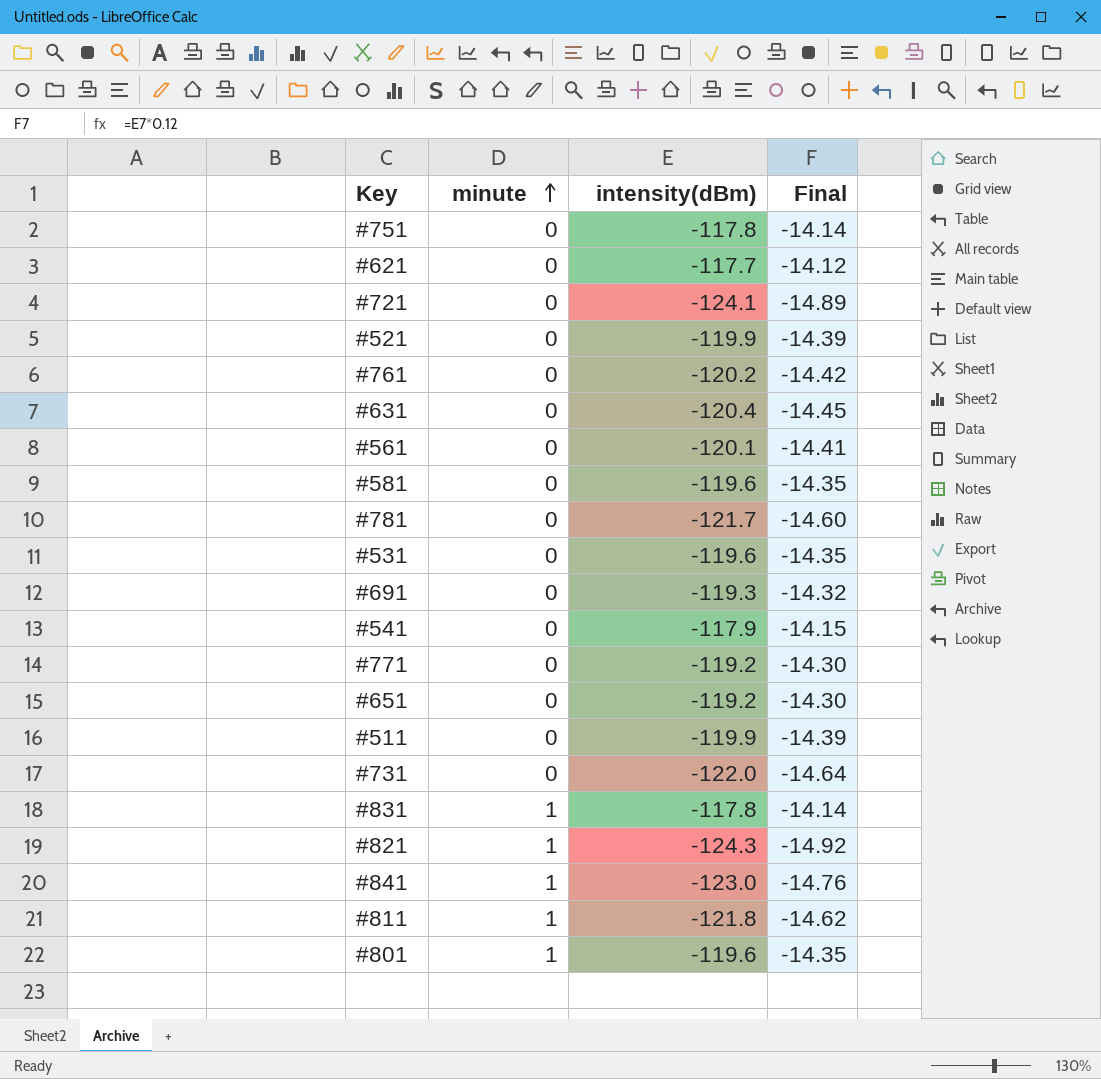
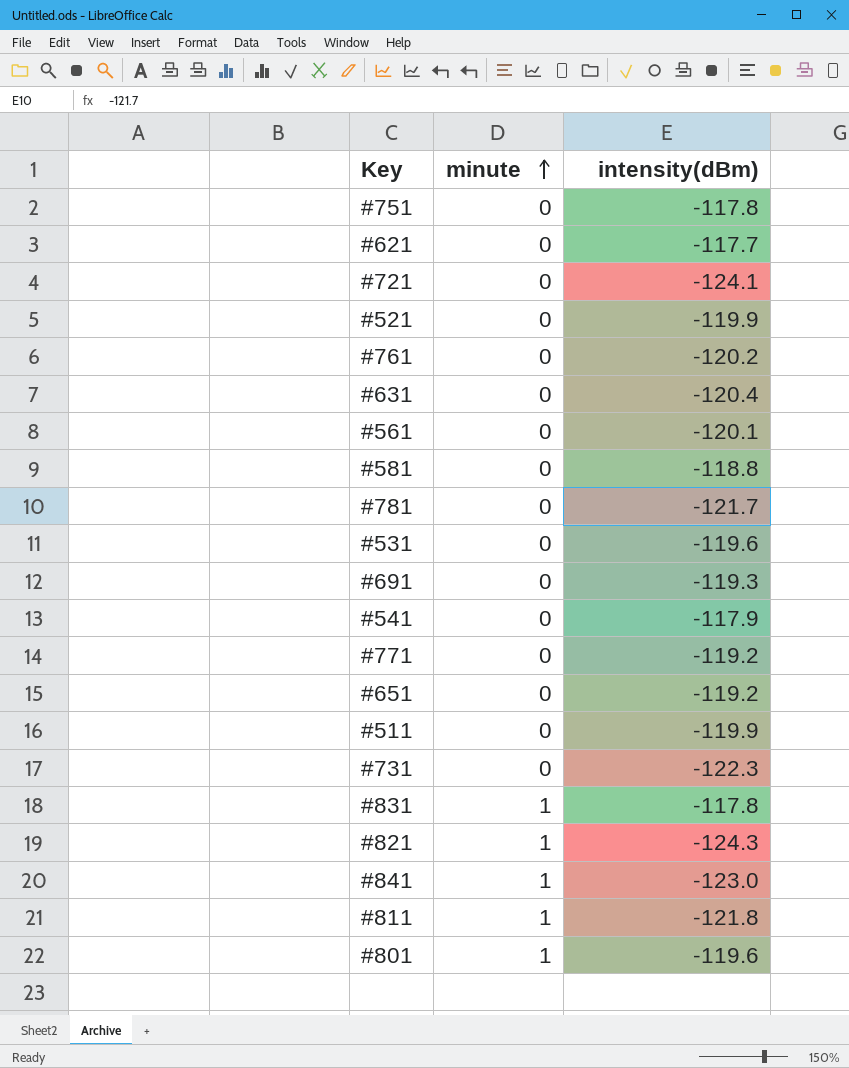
column Final | formula: [intensity(dBm)] * 0.12 -> none
#581 | intensity(dBm): -119.6 -> -118.8
#731 | intensity(dBm): -122.0 -> -122.3

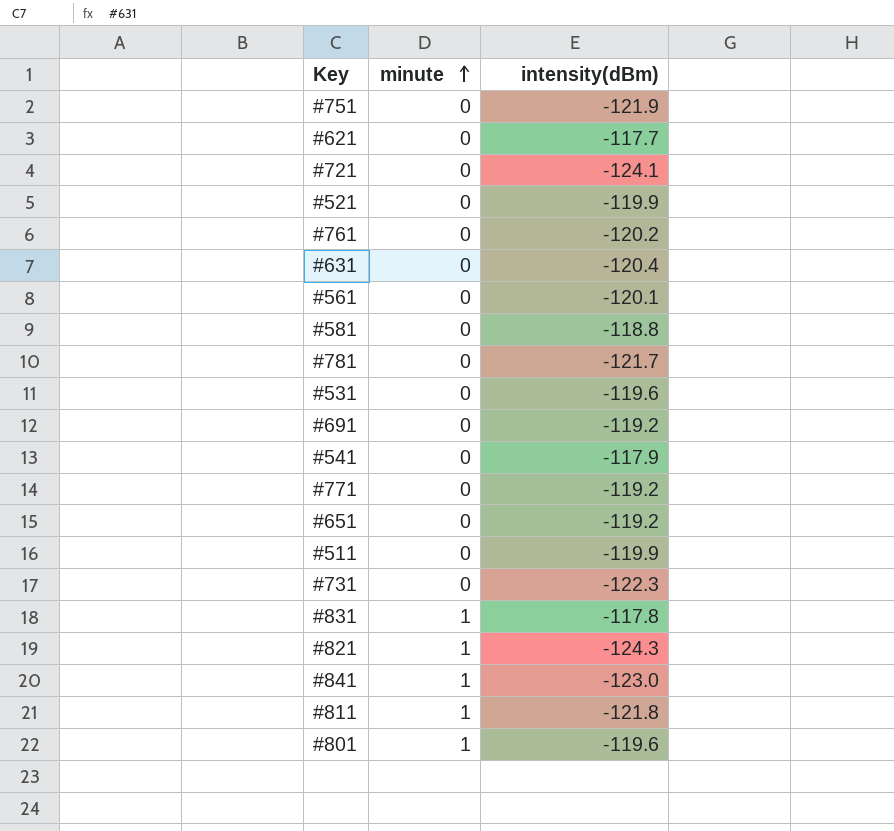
#751 | intensity(dBm): -117.8 -> -121.9
#691 | intensity(dBm): -119.3 -> -119.2

